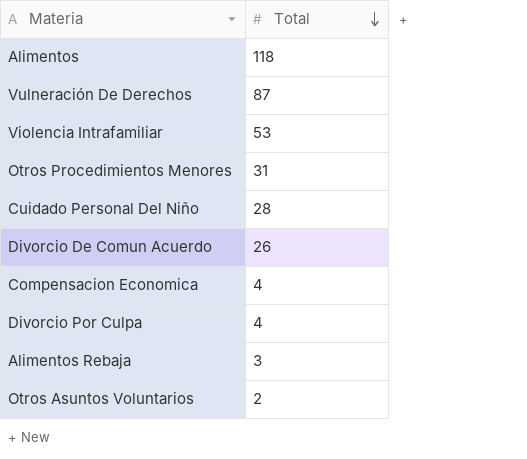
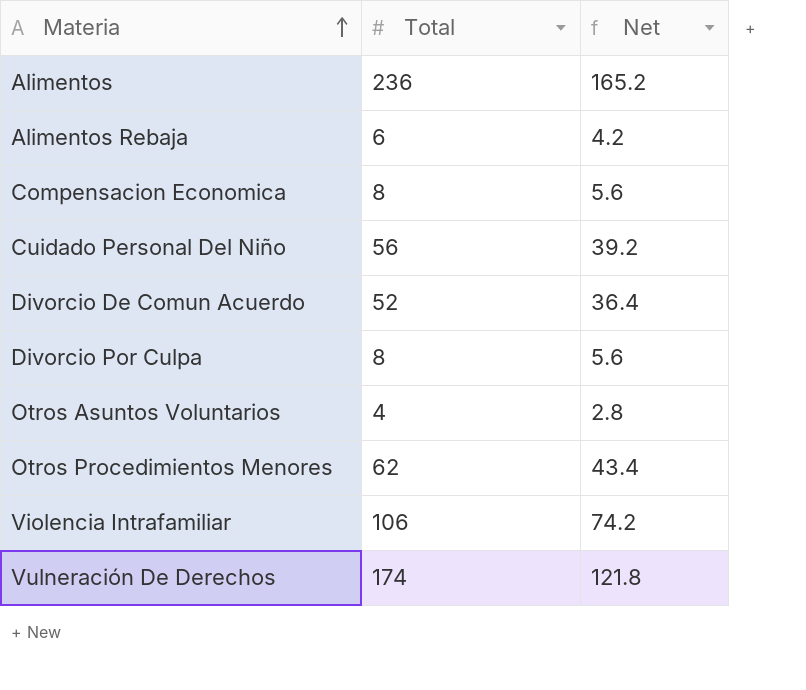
row order: Total descending -> Materia ascending
column Net | formula: none -> [Total] * 0.7
Alimentos | Total: 118 -> 236
Alimentos Rebaja | Total: 3 -> 6
Compensacion Economica | Total: 4 -> 8
Cuidado Personal Del Niño | Total: 28 -> 56
Divorcio De Comun Acuerdo | Total: 26 -> 52
Divorcio Por Culpa | Total: 4 -> 8
Otros Asuntos Voluntarios | Total: 2 -> 4
Otros Procedimientos Menores | Total: 31 -> 62
Violencia Intrafamiliar | Total: 53 -> 106
Vulneración De Derechos | Total: 87 -> 174

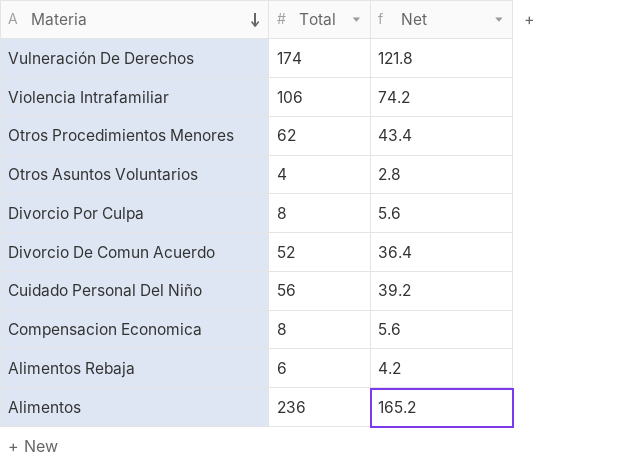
row order: Materia ascending -> Materia descending

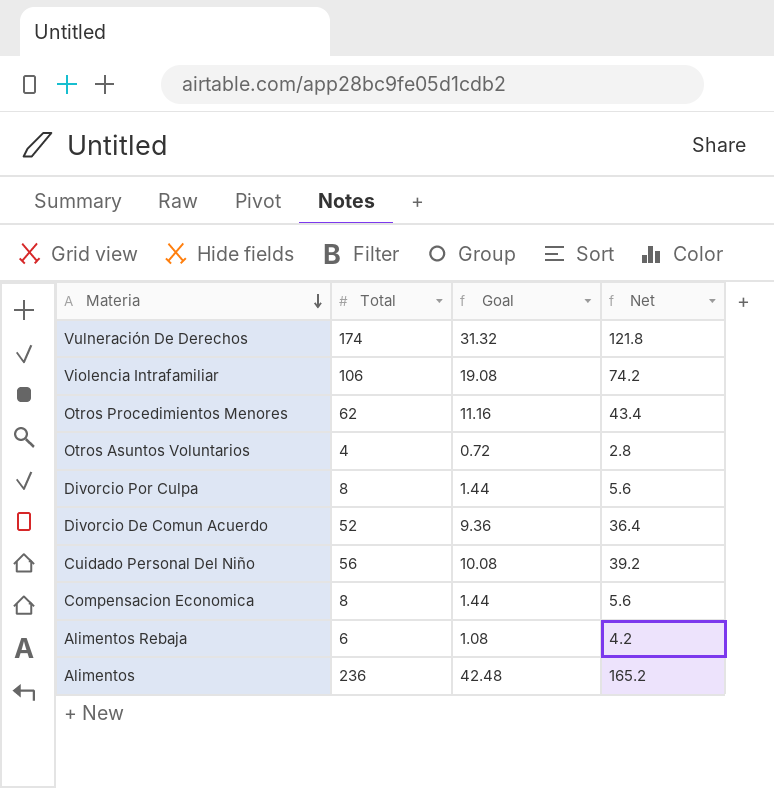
column Goal | formula: none -> [Total] * 0.18

